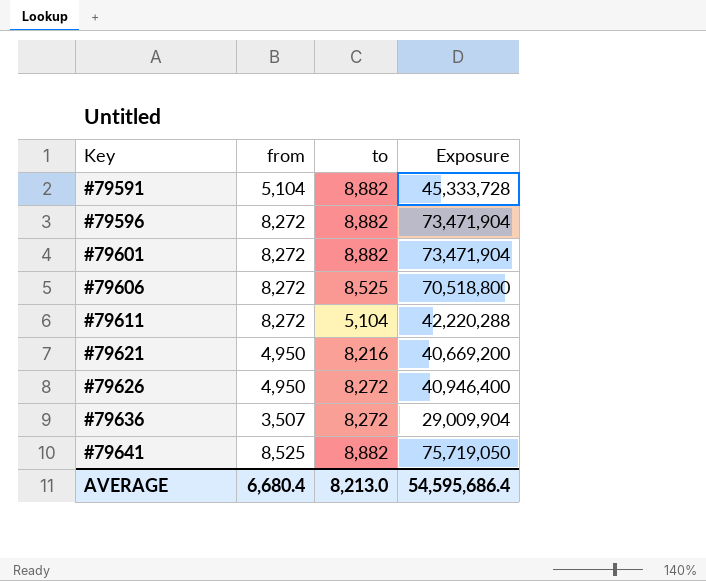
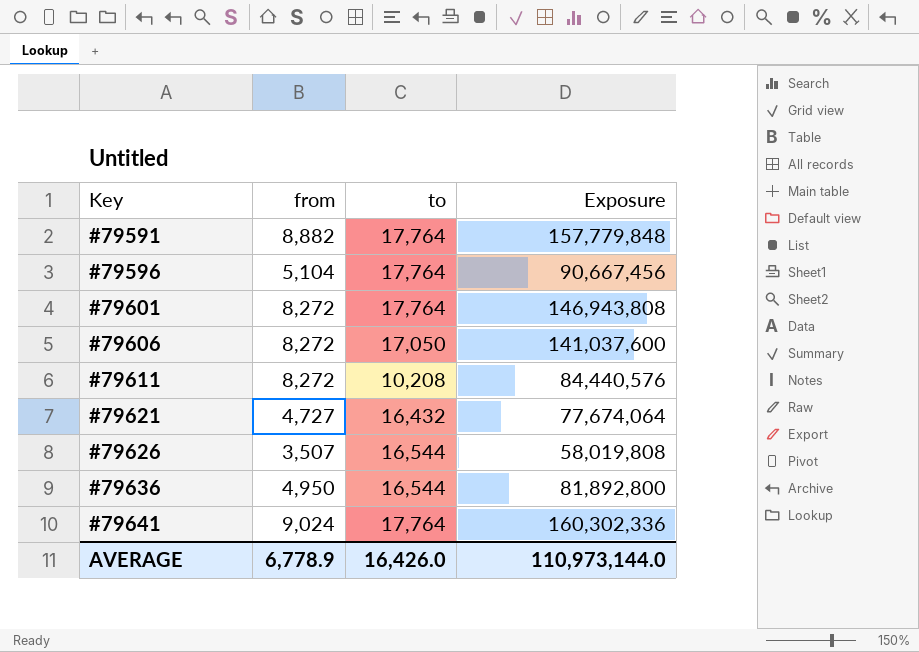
#79591 | from: 5,104 -> 8,882
#79591 | to: 8,882 -> 17,764
#79591 | Exposure: 45,333,728 -> 157,779,848
#79596 | from: 8,272 -> 5,104
#79596 | to: 8,882 -> 17,764
#79596 | Exposure: 73,471,904 -> 90,667,456
#79601 | to: 8,882 -> 17,764
#79601 | Exposure: 73,471,904 -> 146,943,808
#79606 | to: 8,525 -> 17,050
#79606 | Exposure: 70,518,800 -> 141,037,600
#79611 | to: 5,104 -> 10,208
#79611 | Exposure: 42,220,288 -> 84,440,576
#79621 | from: 4,950 -> 4,727
#79621 | to: 8,216 -> 16,432
#79621 | Exposure: 40,669,200 -> 77,674,064
#79626 | from: 4,950 -> 3,507
#79626 | to: 8,272 -> 16,544
#79626 | Exposure: 40,946,400 -> 58,019,808
#79636 | from: 3,507 -> 4,950
#79636 | to: 8,272 -> 16,544
#79636 | Exposure: 29,009,904 -> 81,892,800
#79641 | from: 8,525 -> 9,024
#79641 | to: 8,882 -> 17,764
#79641 | Exposure: 75,719,050 -> 160,302,336
AVERAGE | from: 6,680.4 -> 6,778.9
AVERAGE | to: 8,213.0 -> 16,426.0
AVERAGE | Exposure: 54,595,686.4 -> 110,973,144.0

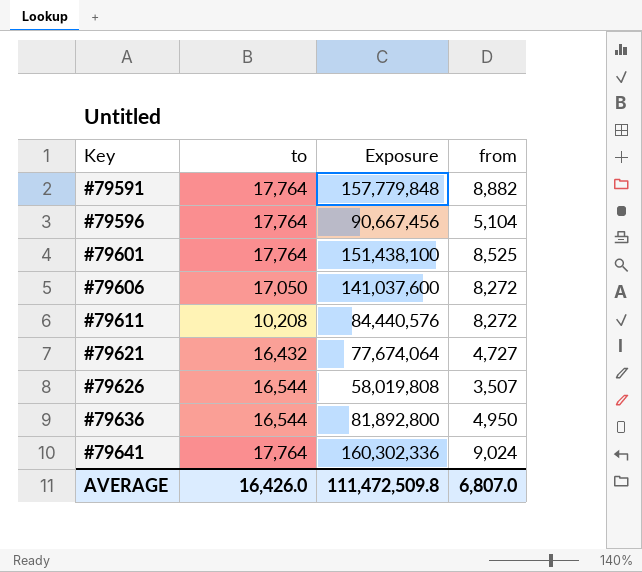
column from | position: 2 -> 4
#79601 | Exposure: 146,943,808 -> 151,438,100
#79601 | from: 8,272 -> 8,525
AVERAGE | Exposure: 110,973,144.0 -> 111,472,509.8
AVERAGE | from: 6,778.9 -> 6,807.0

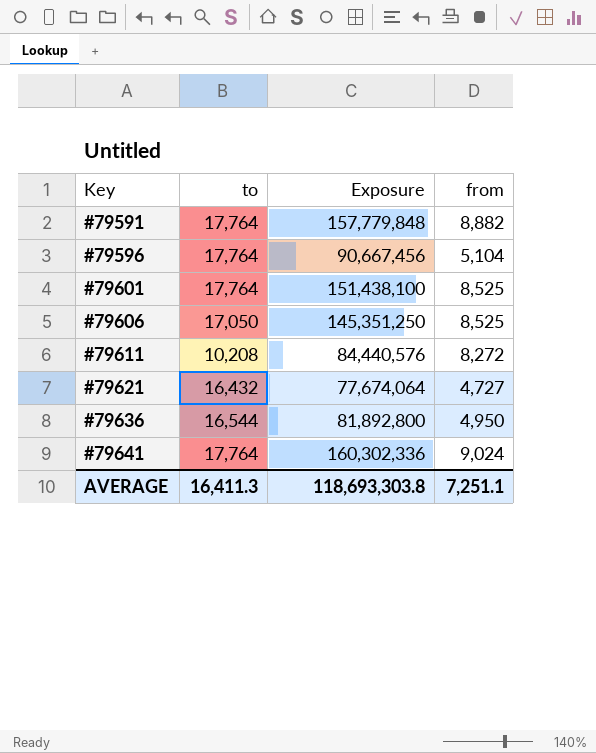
row #79626: 16,544 | 58,019,808 | 3,507 -> none
#79606 | Exposure: 141,037,600 -> 145,351,250
#79606 | from: 8,272 -> 8,525
AVERAGE | to: 16,426.0 -> 16,411.3
AVERAGE | Exposure: 111,472,509.8 -> 118,693,303.8
AVERAGE | from: 6,807.0 -> 7,251.1

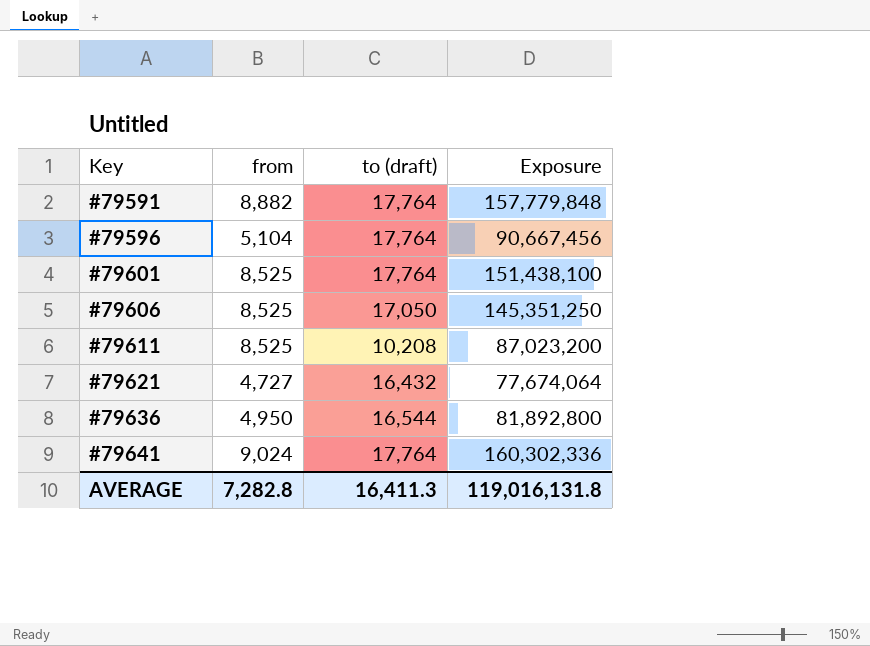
column from | position: 4 -> 2
column name: to -> to (draft)
#79611 | from: 8,272 -> 8,525
#79611 | Exposure: 84,440,576 -> 87,023,200
AVERAGE | from: 7,251.1 -> 7,282.8
AVERAGE | Exposure: 118,693,303.8 -> 119,016,131.8

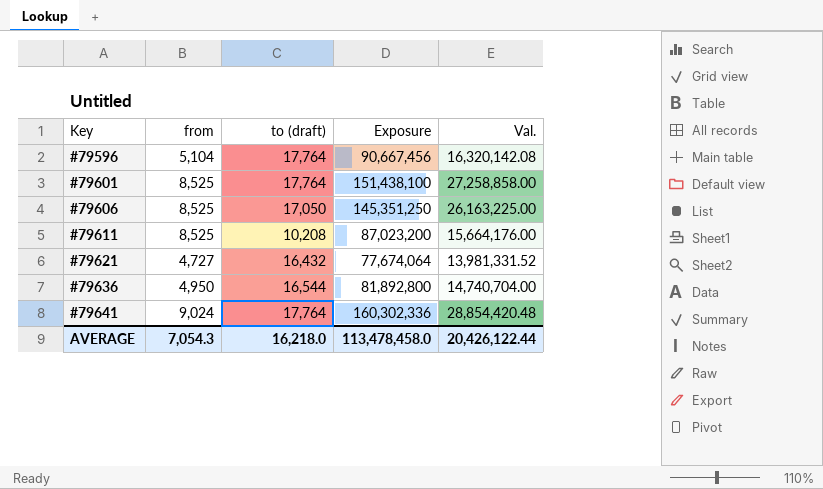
column Val. | formula: none -> [Exposure] * 0.18
row #79591: 8,882 | 17,764 | 157,779,848 -> none
AVERAGE | from: 7,282.8 -> 7,054.3
AVERAGE | to (draft): 16,411.3 -> 16,218.0
AVERAGE | Exposure: 119,016,131.8 -> 113,478,458.0

